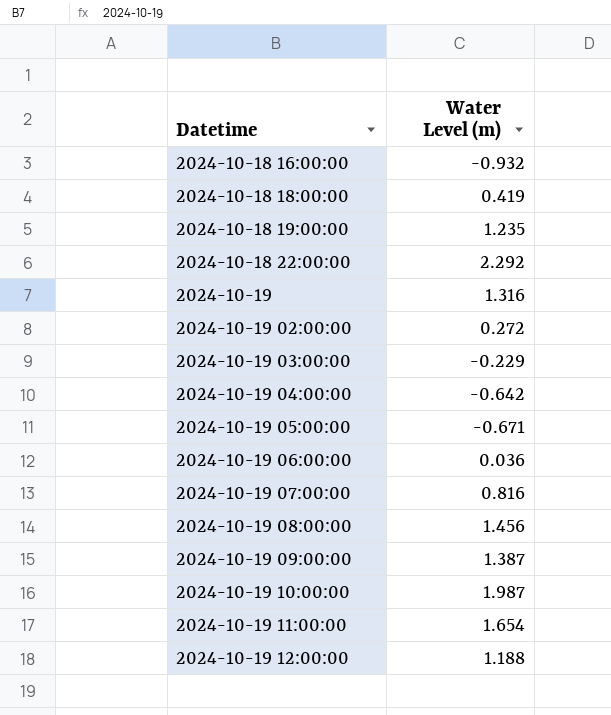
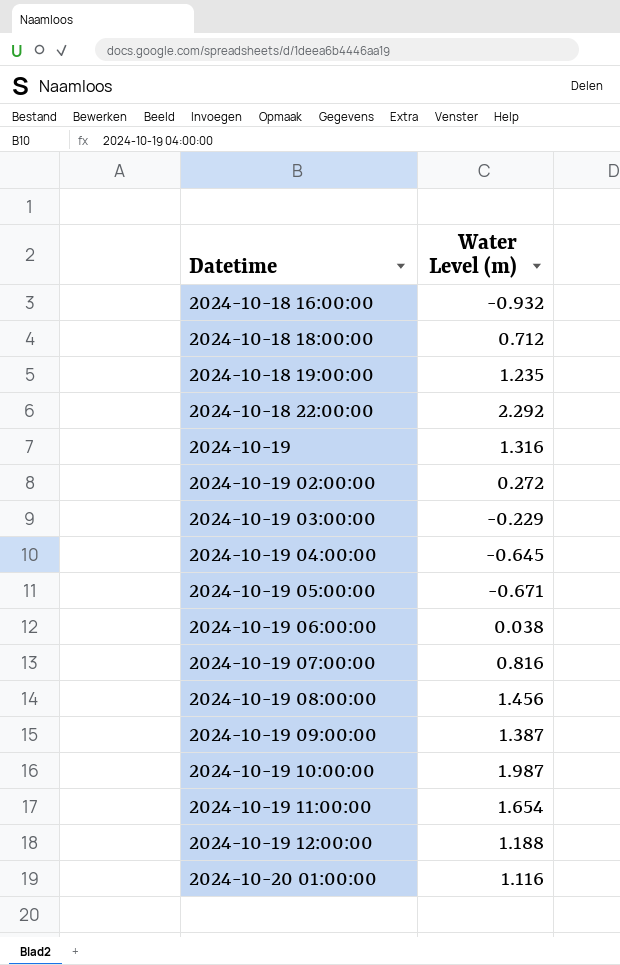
2024-10-18 18:00:00 | Water Level (m): 0.419 -> 0.712
2024-10-19 04:00:00 | Water Level (m): -0.642 -> -0.645
2024-10-19 06:00:00 | Water Level (m): 0.036 -> 0.038
row 2024-10-20 01:00:00: none -> 1.116

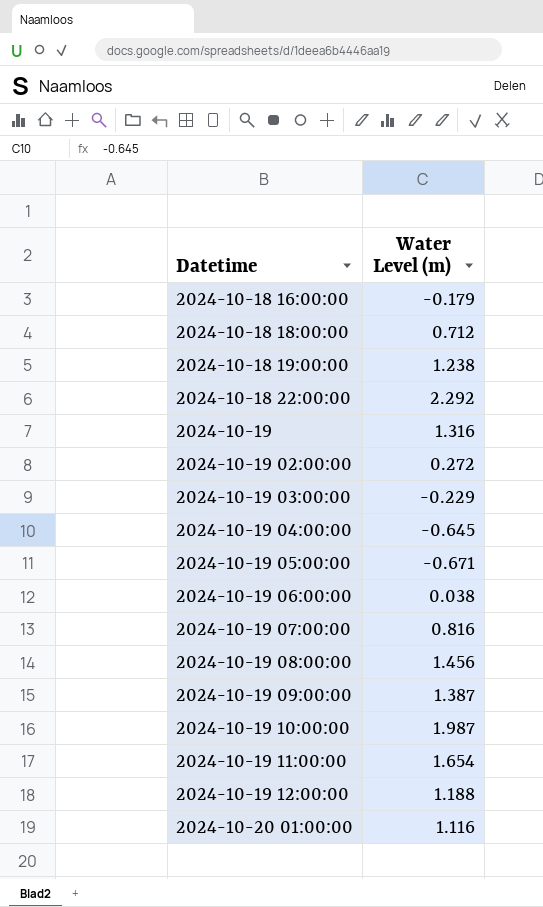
2024-10-18 16:00:00 | Water Level (m): -0.932 -> -0.179
2024-10-18 19:00:00 | Water Level (m): 1.235 -> 1.238

